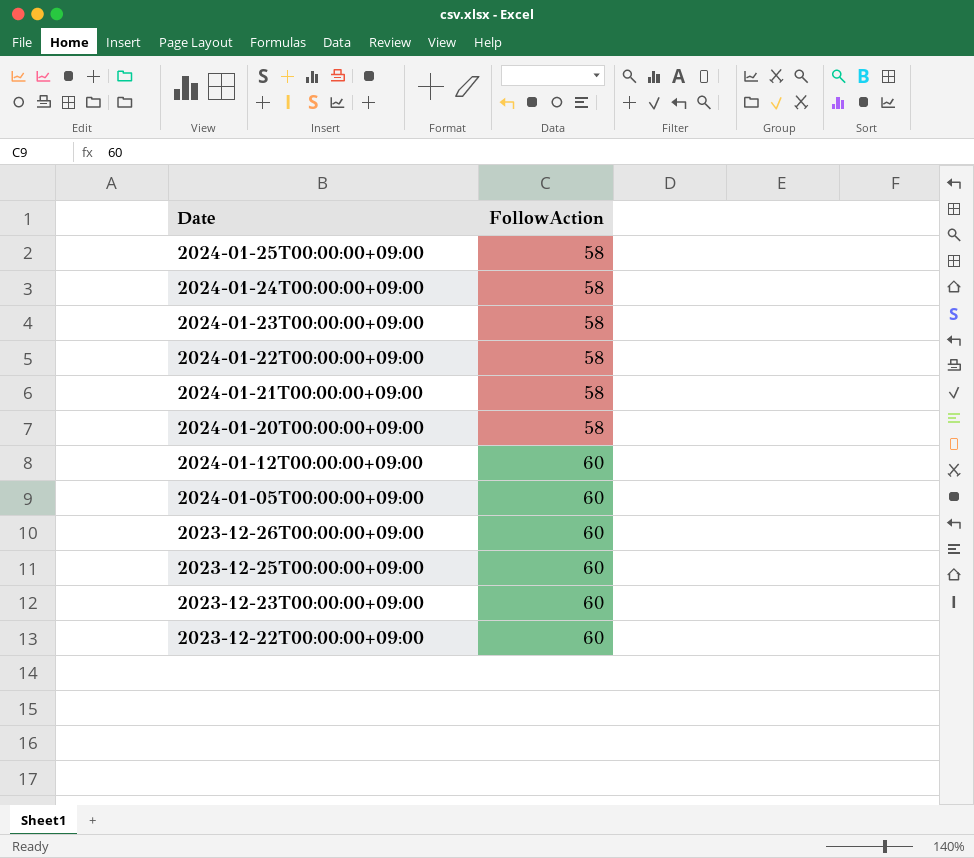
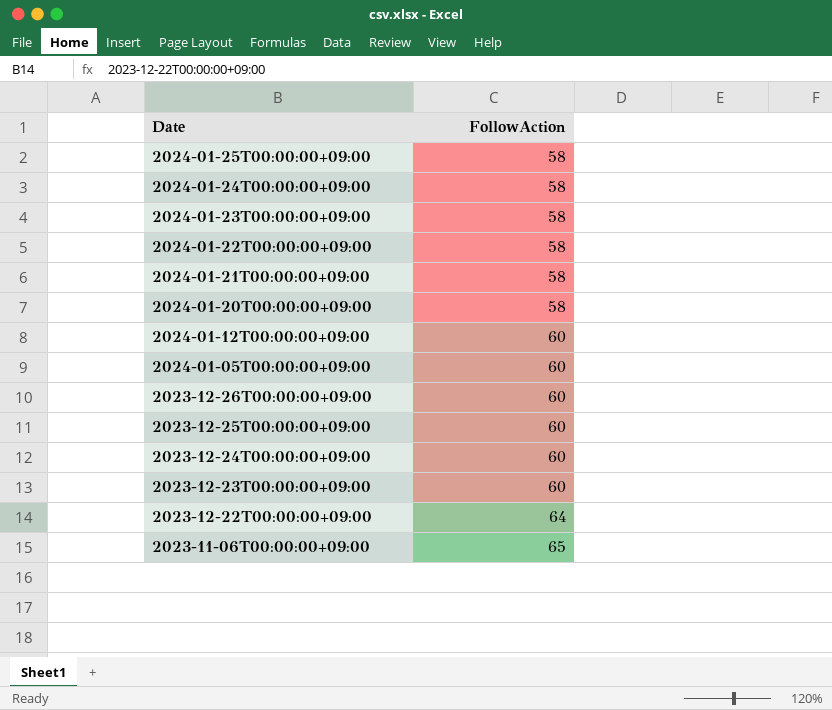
row 2023-12-24T00:00:00+09:00: none -> 60
2023-12-22T00:00:00+09:00 | FollowAction: 60 -> 64
row 2023-11-06T00:00:00+09:00: none -> 65

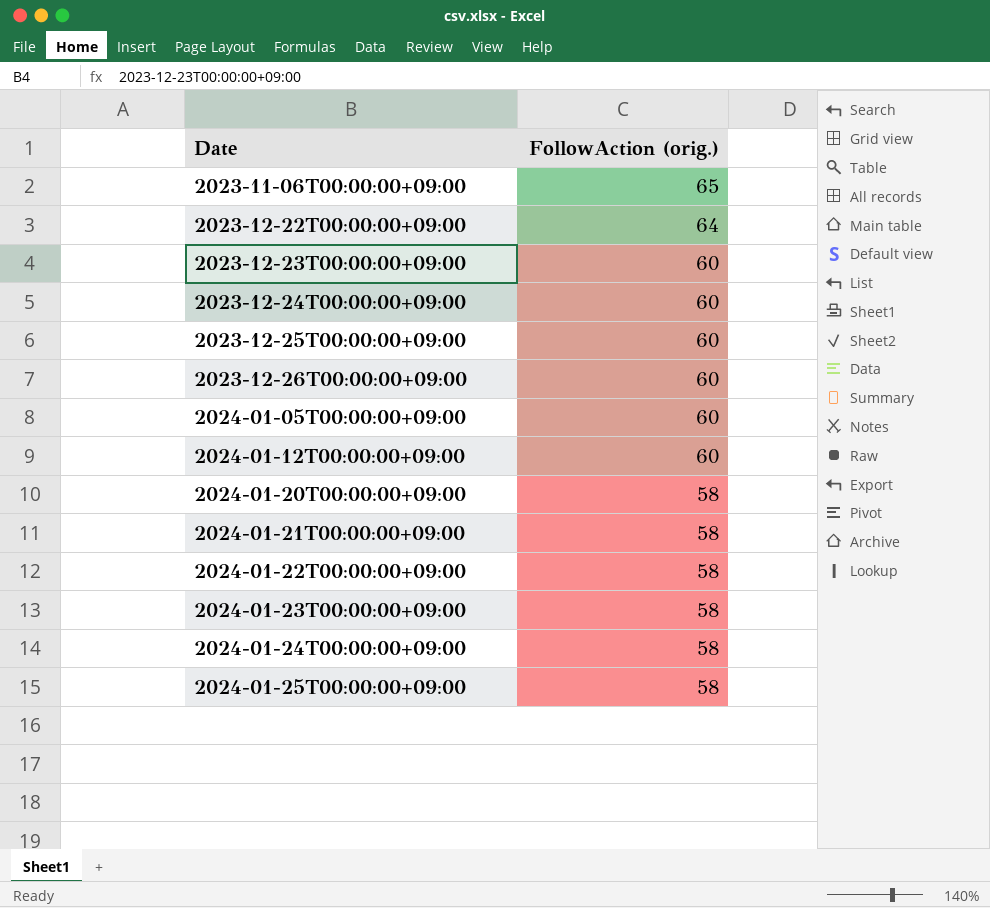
row order: Date descending -> Date ascending
column name: FollowAction -> FollowAction (orig.)

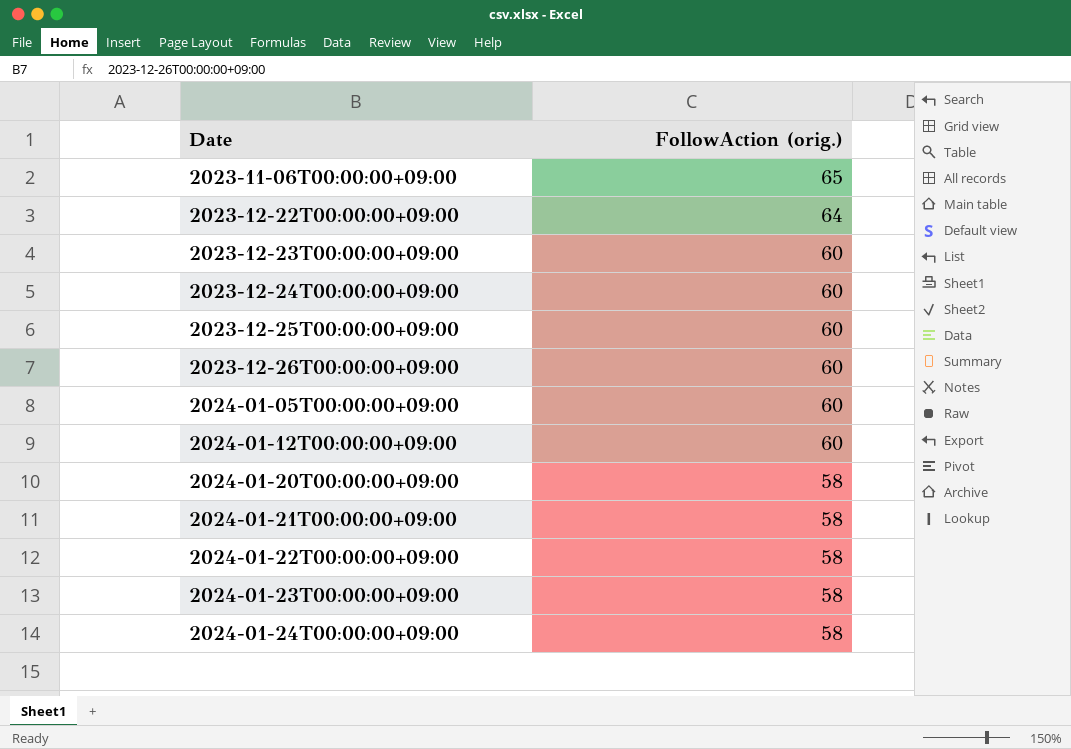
row 2024-01-25T00:00:00+09:00: 58 -> none

